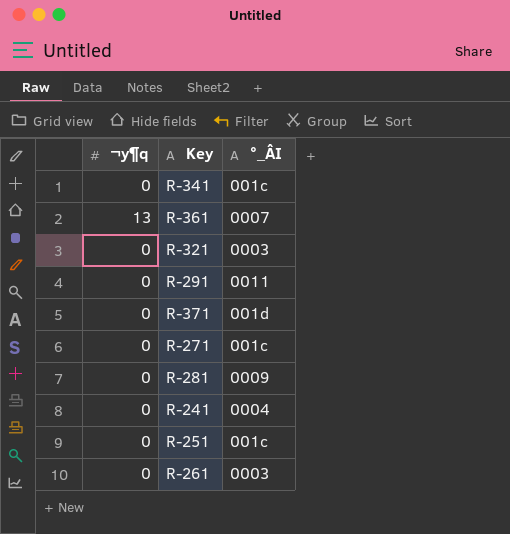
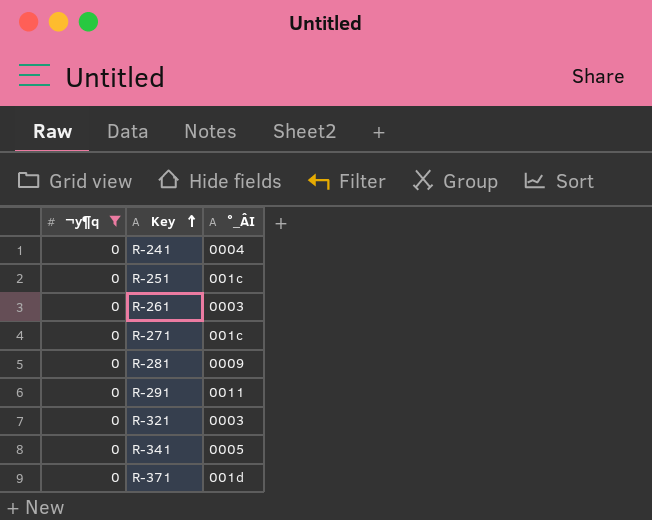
filter: none -> ¬y¶q = 0
row order: none -> Key ascending
R-341 | °_ÂI: 001c -> 0005

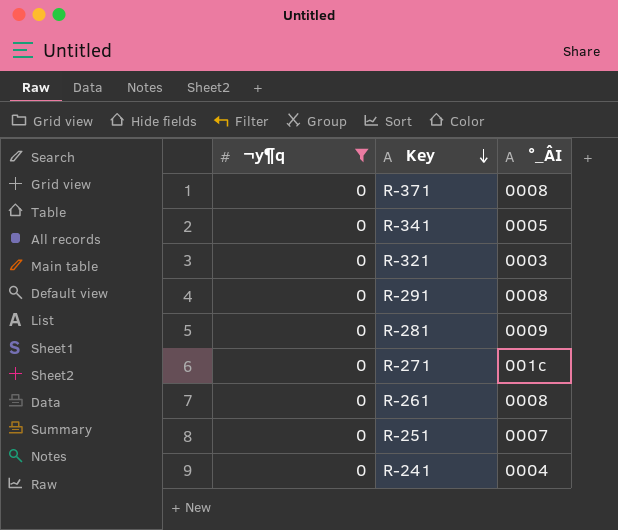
row order: Key ascending -> Key descending
R-371 | °_ÂI: 001d -> 0008
R-291 | °_ÂI: 0011 -> 0008
R-261 | °_ÂI: 0003 -> 0008
R-251 | °_ÂI: 001c -> 0007

